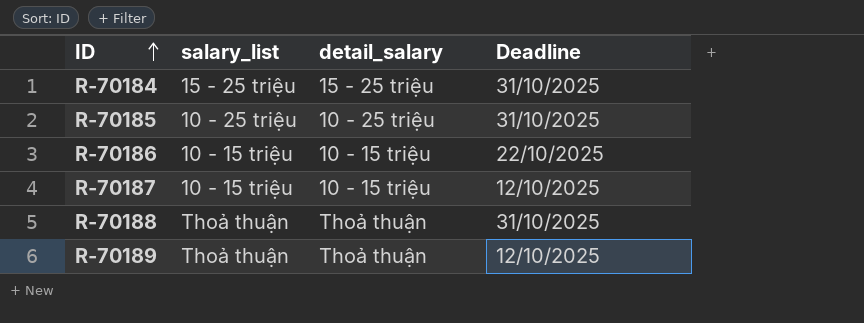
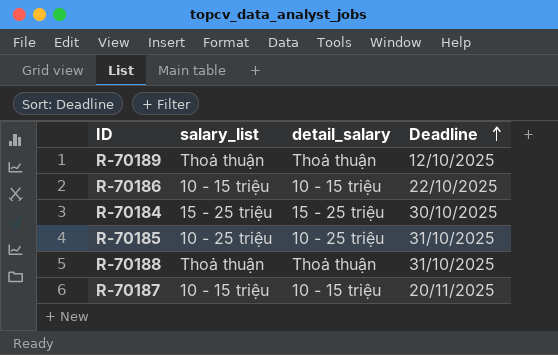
row order: ID ascending -> Deadline ascending
R-70184 | Deadline: 31/10/2025 -> 30/10/2025
R-70187 | Deadline: 12/10/2025 -> 20/11/2025

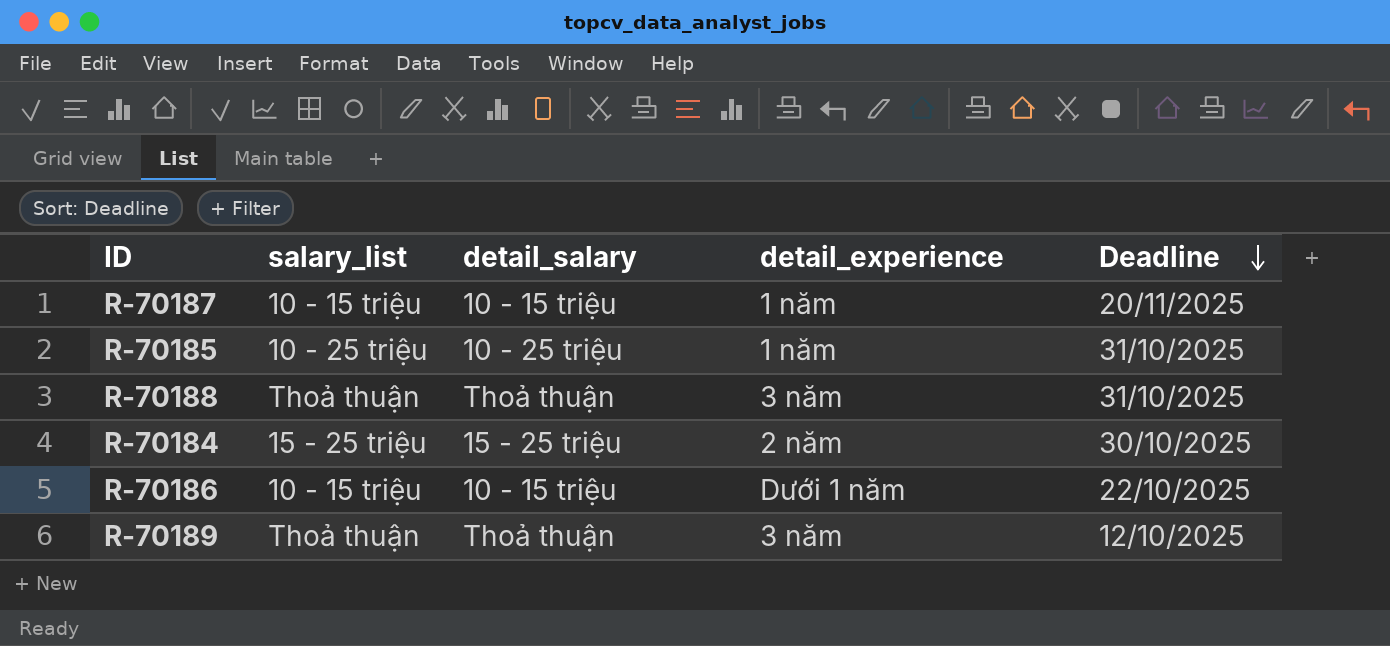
row order: Deadline ascending -> Deadline descending
column detail_experience | position: none -> 4

